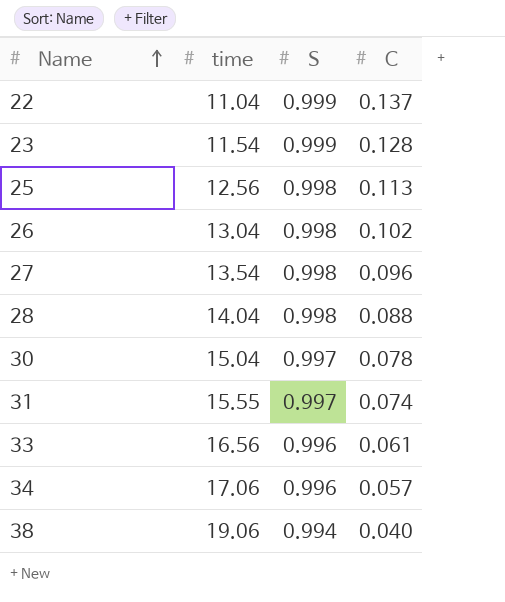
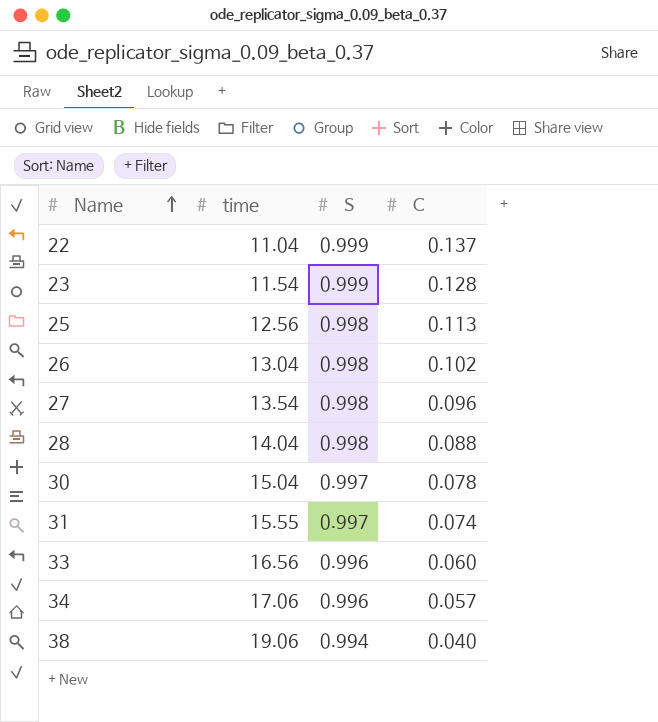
33 | C: 0.061 -> 0.060

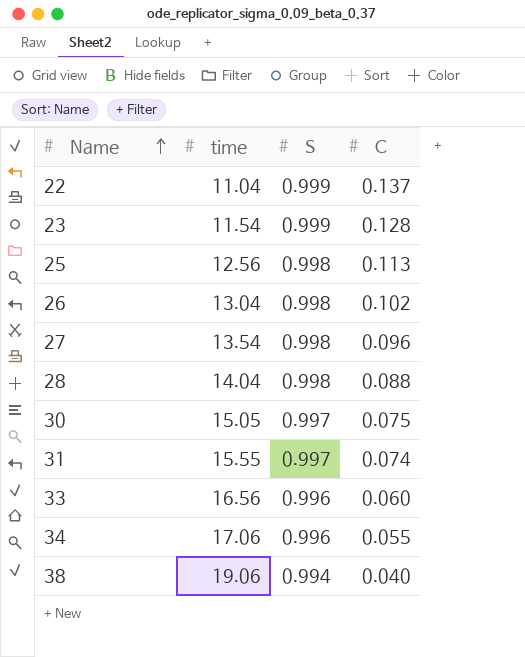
30 | time: 15.04 -> 15.05
30 | C: 0.078 -> 0.075
34 | C: 0.057 -> 0.055

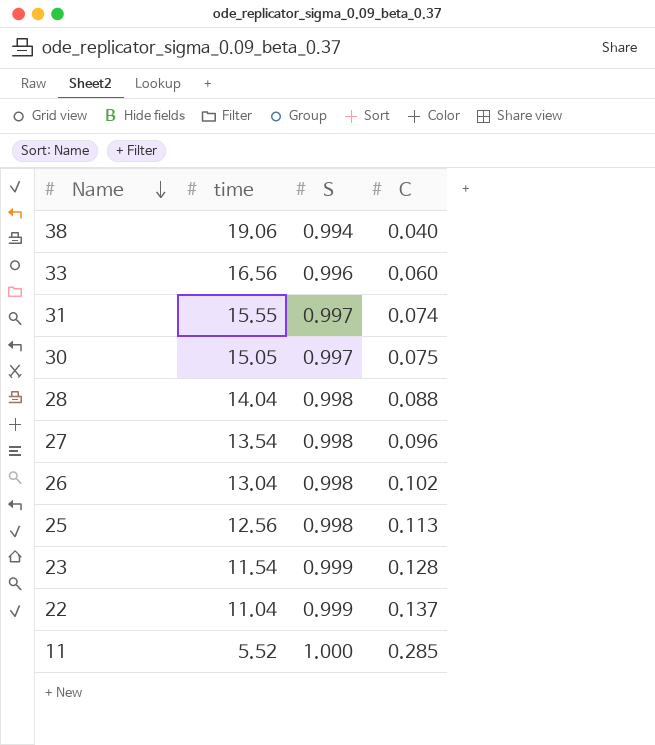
row order: Name ascending -> Name descending
row 34: 17.06 | 0.996 | 0.055 -> none
row 11: none -> 5.52 | 1.000 | 0.285

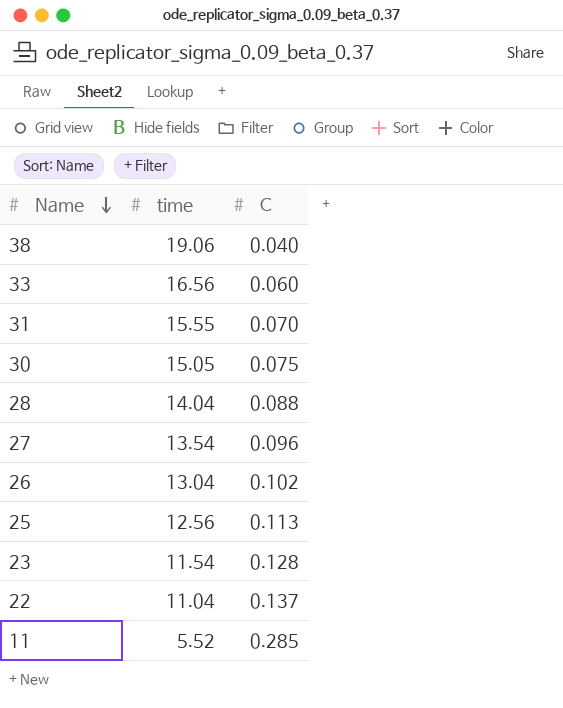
column S | position: 3 -> none
31 | C: 0.074 -> 0.070

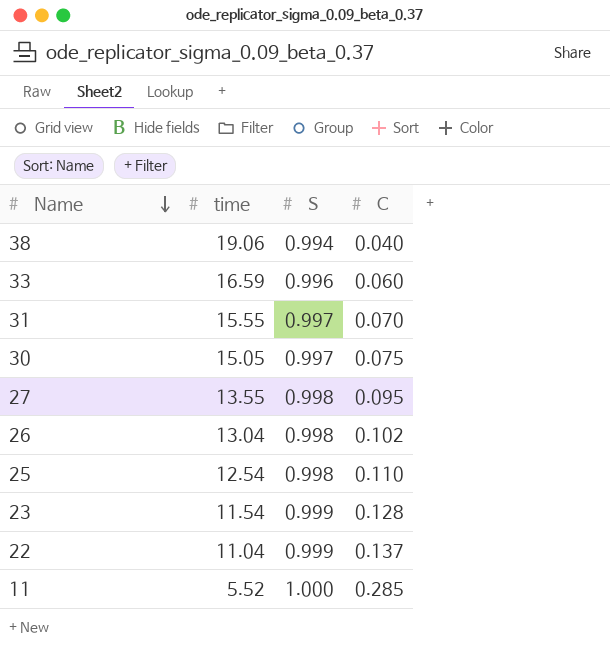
column S | position: none -> 3
row 28: 14.04 | 0.088 -> none
33 | time: 16.56 -> 16.59
27 | time: 13.54 -> 13.55
27 | C: 0.096 -> 0.095
25 | time: 12.56 -> 12.54
25 | C: 0.113 -> 0.110

